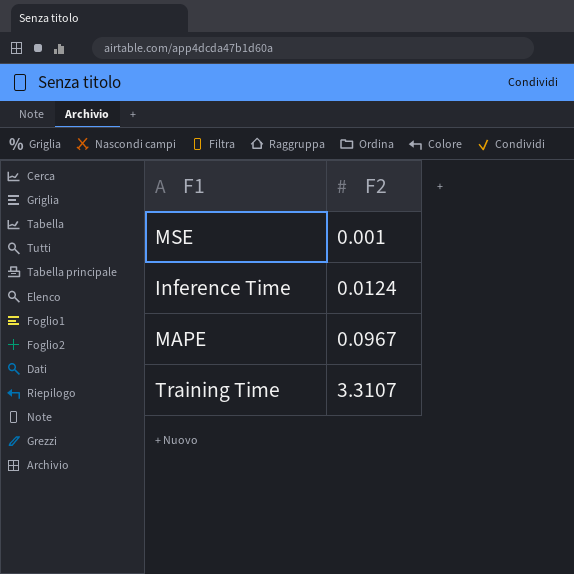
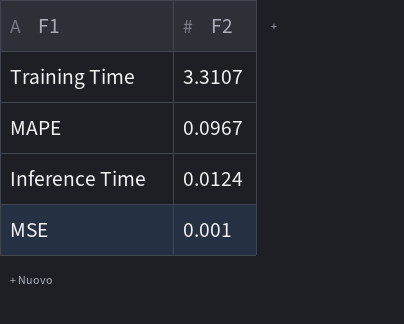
row order: F2 ascending -> F2 descending

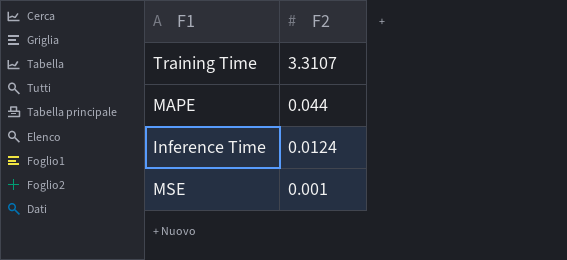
MAPE | F2: 0.0967 -> 0.044

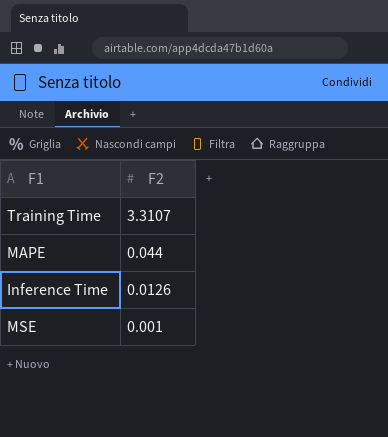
Inference Time | F2: 0.0124 -> 0.0126

